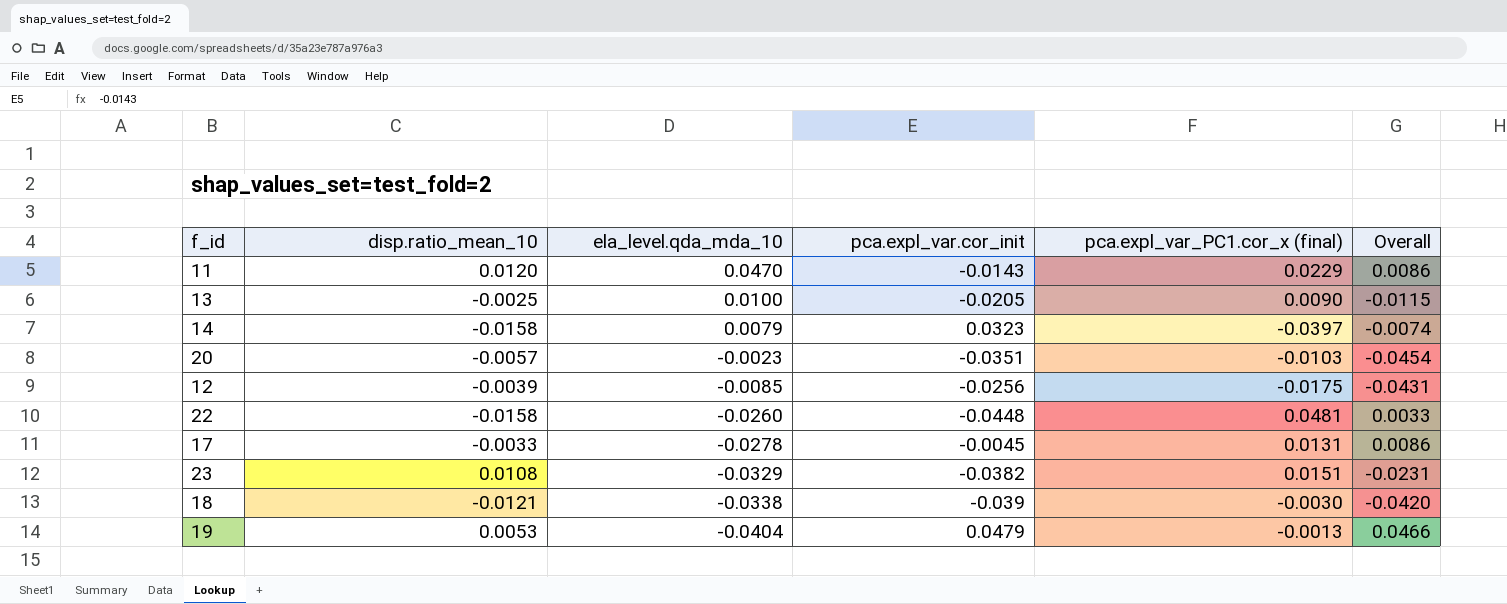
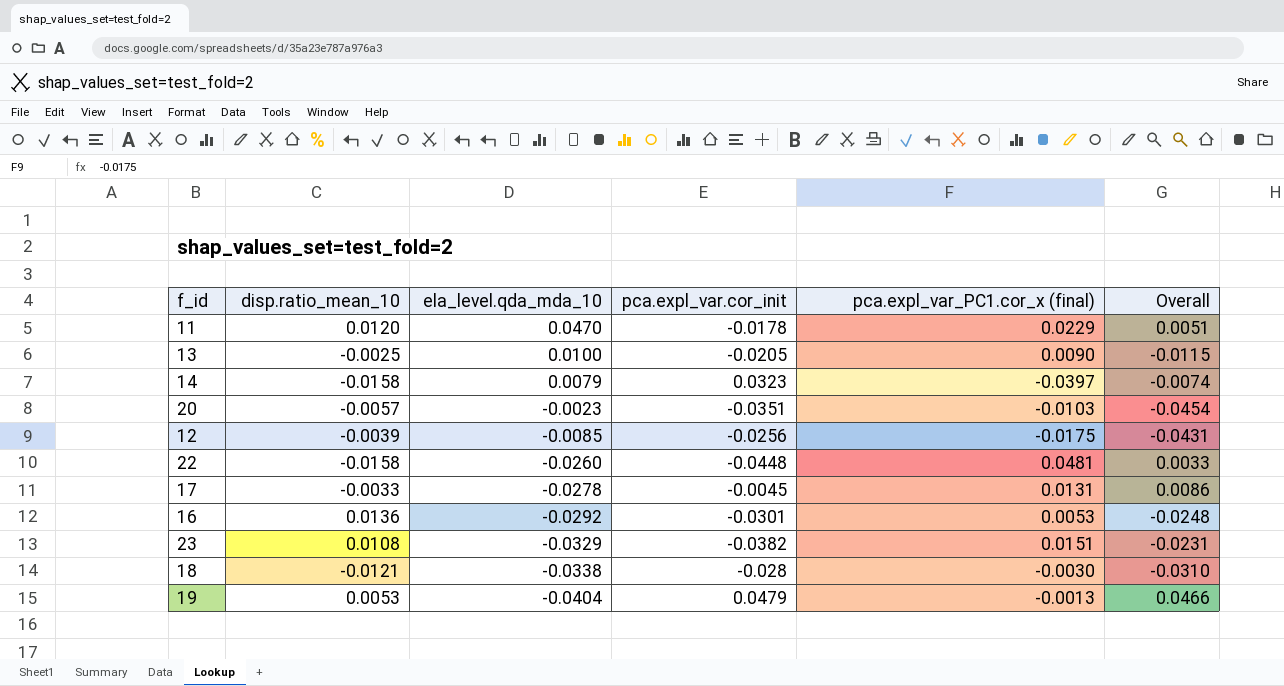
11 | pca.expl_var.cor_init: -0.0143 -> -0.0178
11 | Overall: 0.0086 -> 0.0051
row 16: none -> 0.0136 | -0.0292 | -0.0301 | 0.0053 | -0.0248
18 | pca.expl_var.cor_init: -0.039 -> -0.028
18 | Overall: -0.0420 -> -0.0310

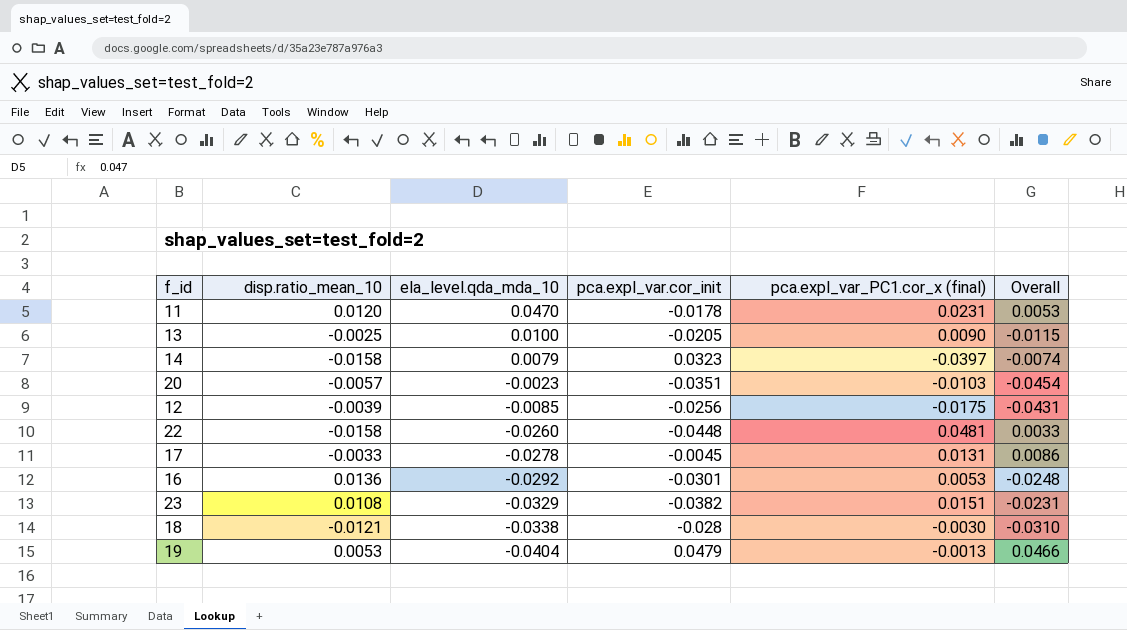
11 | pca.expl_var_PC1.cor_x (final): 0.0229 -> 0.0231
11 | Overall: 0.0051 -> 0.0053

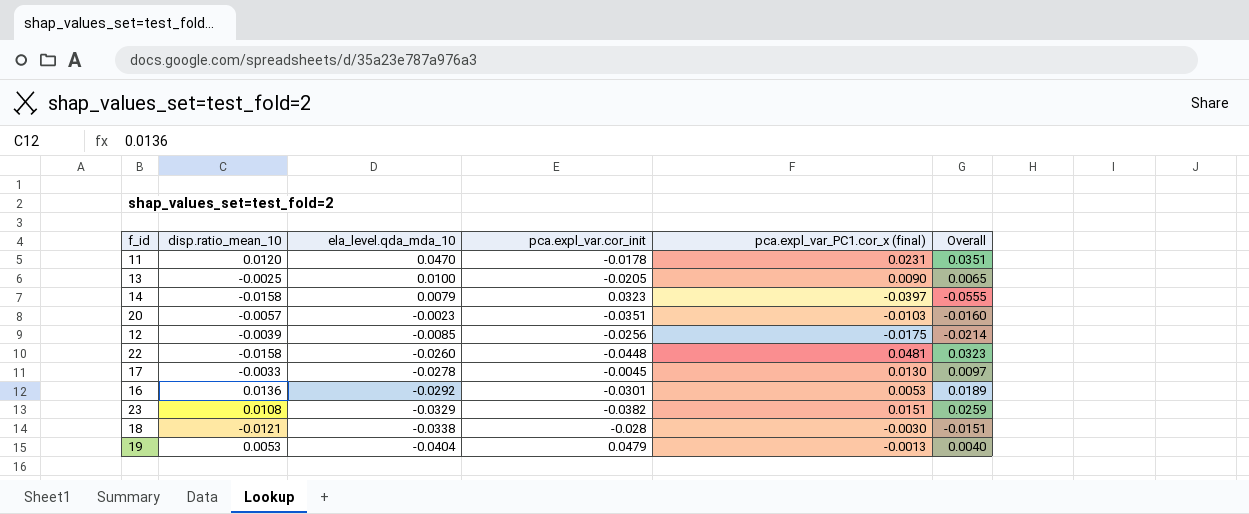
column Overall | formula: [pca.expl_var.cor_init] + [pca.expl_var_PC1.cor_x (final)] -> [disp.ratio_mean_10] + [pca.expl_var_PC1.cor_x (final)]
17 | pca.expl_var_PC1.cor_x (final): 0.0131 -> 0.0130

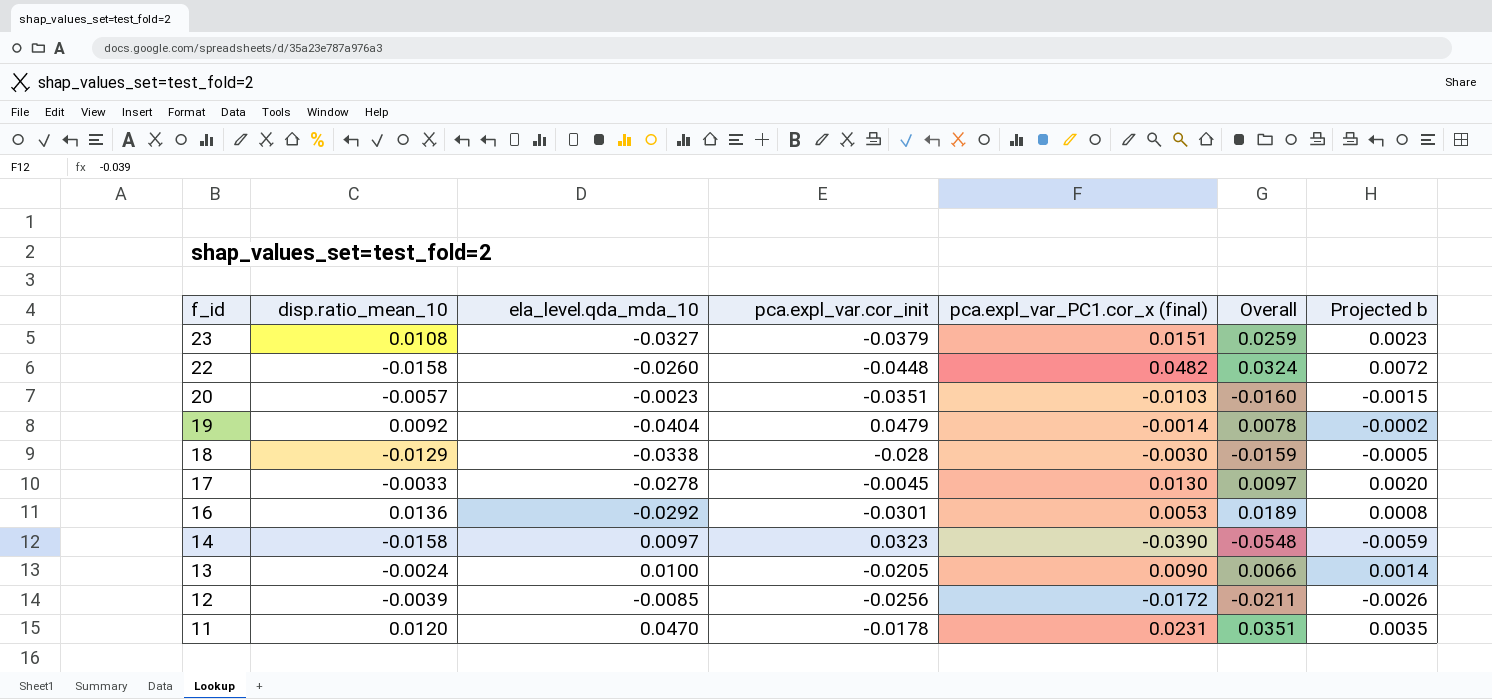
row order: ela_level.qda_mda_10 descending -> f_id descending
column Projected b | formula: none -> [pca.expl_var_PC1.cor_x (final)] * 0.15
23 | ela_level.qda_mda_10: -0.0329 -> -0.0327
23 | pca.expl_var.cor_init: -0.0382 -> -0.0379
22 | pca.expl_var_PC1.cor_x (final): 0.0481 -> 0.0482
22 | Overall: 0.0323 -> 0.0324
19 | disp.ratio_mean_10: 0.0053 -> 0.0092
19 | pca.expl_var_PC1.cor_x (final): -0.0013 -> -0.0014
19 | Overall: 0.0040 -> 0.0078
18 | disp.ratio_mean_10: -0.0121 -> -0.0129
18 | Overall: -0.0151 -> -0.0159
14 | ela_level.qda_mda_10: 0.0079 -> 0.0097
14 | pca.expl_var_PC1.cor_x (final): -0.0397 -> -0.0390
14 | Overall: -0.0555 -> -0.0548
13 | disp.ratio_mean_10: -0.0025 -> -0.0024
13 | Overall: 0.0065 -> 0.0066
12 | pca.expl_var_PC1.cor_x (final): -0.0175 -> -0.0172
12 | Overall: -0.0214 -> -0.0211

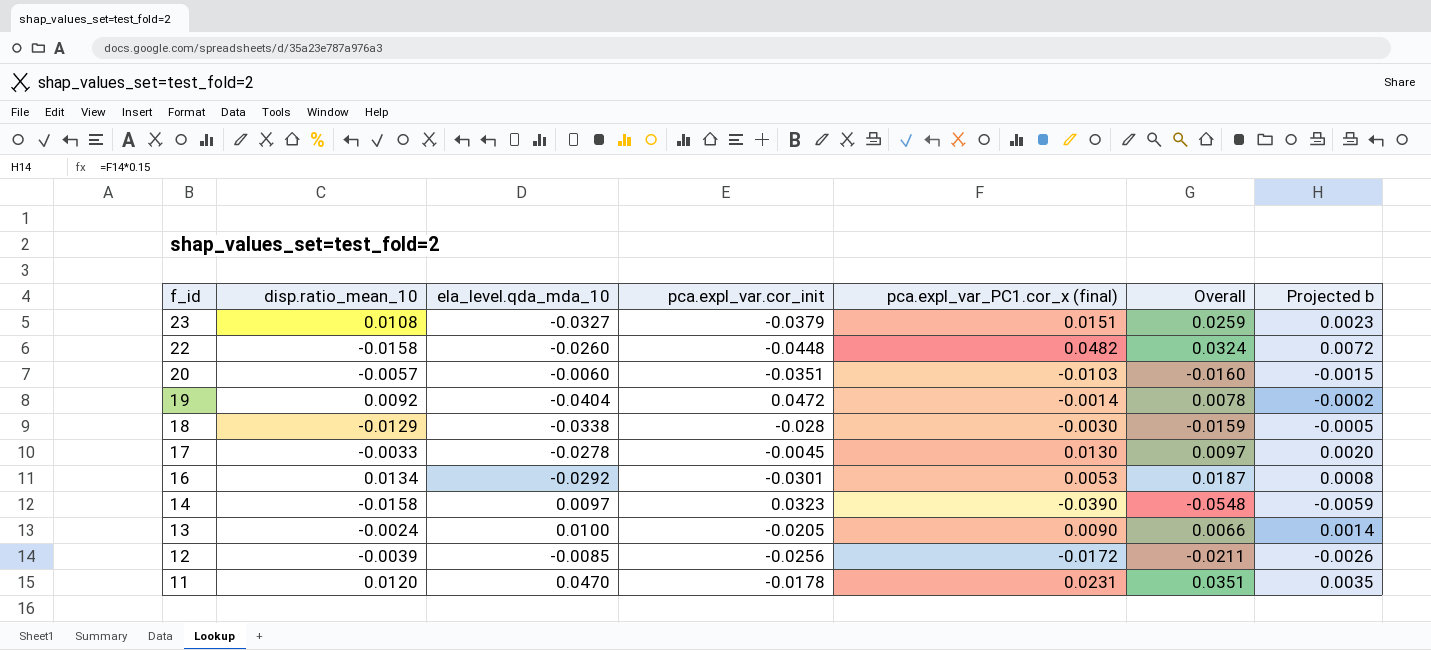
20 | ela_level.qda_mda_10: -0.0023 -> -0.0060
19 | pca.expl_var.cor_init: 0.0479 -> 0.0472
16 | disp.ratio_mean_10: 0.0136 -> 0.0134
16 | Overall: 0.0189 -> 0.0187

